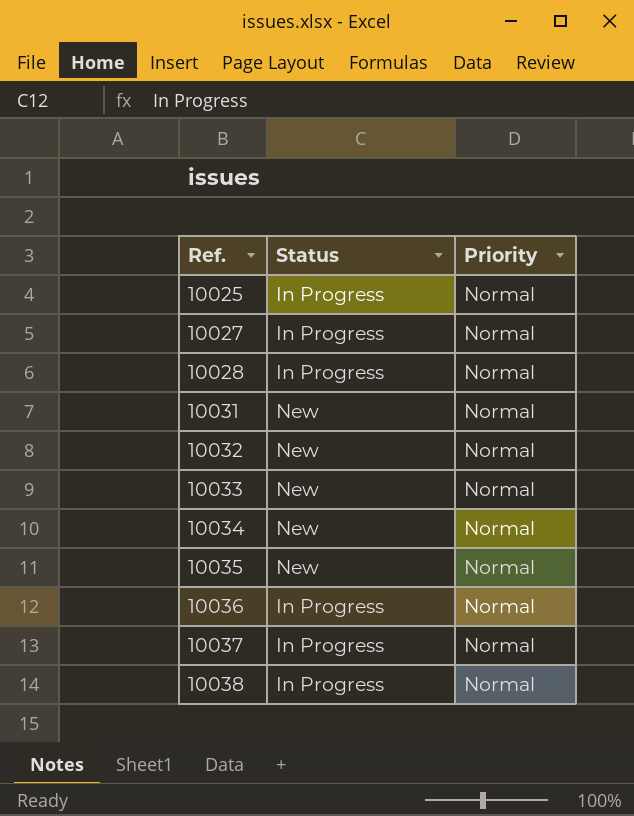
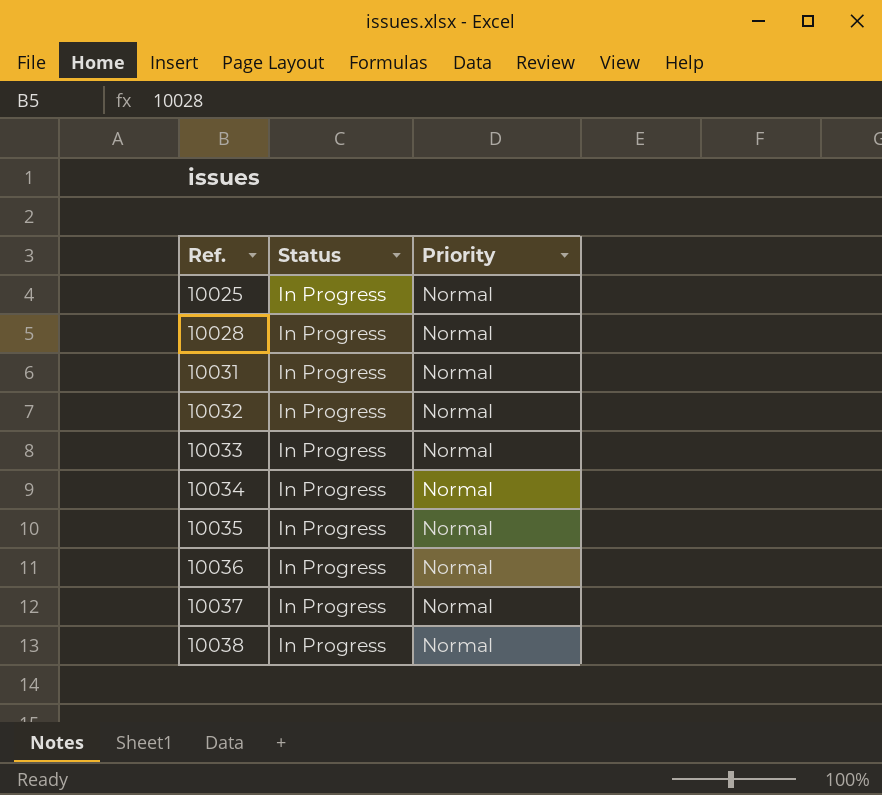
row 10027: In Progress | Normal -> none
10031 | Status: New -> In Progress
10032 | Status: New -> In Progress
10033 | Status: New -> In Progress
10034 | Status: New -> In Progress
10035 | Status: New -> In Progress

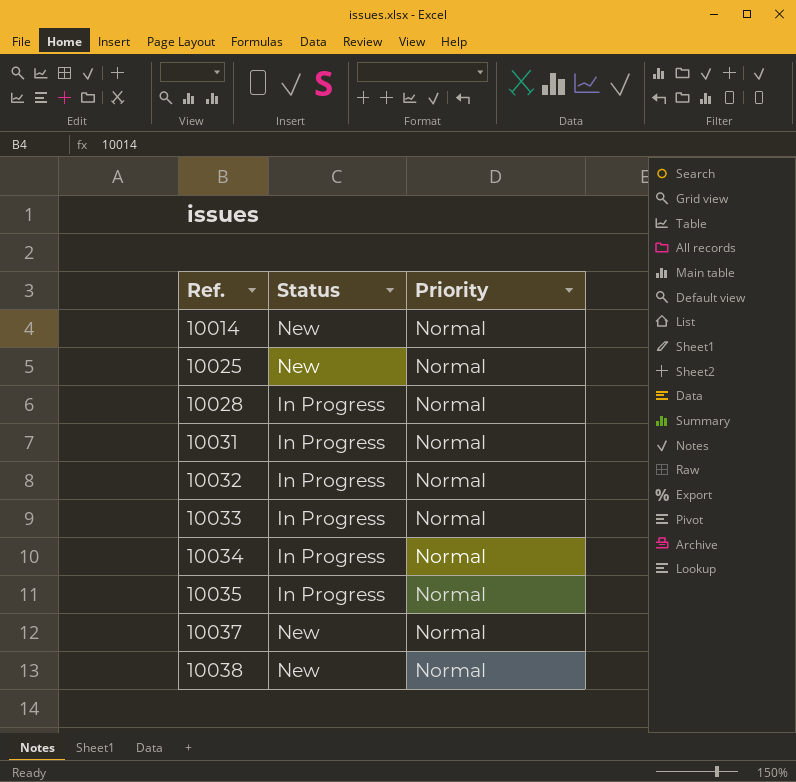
row 10036: In Progress | Normal -> none
row 10014: none -> New | Normal
10025 | Status: In Progress -> New
10037 | Status: In Progress -> New
10038 | Status: In Progress -> New

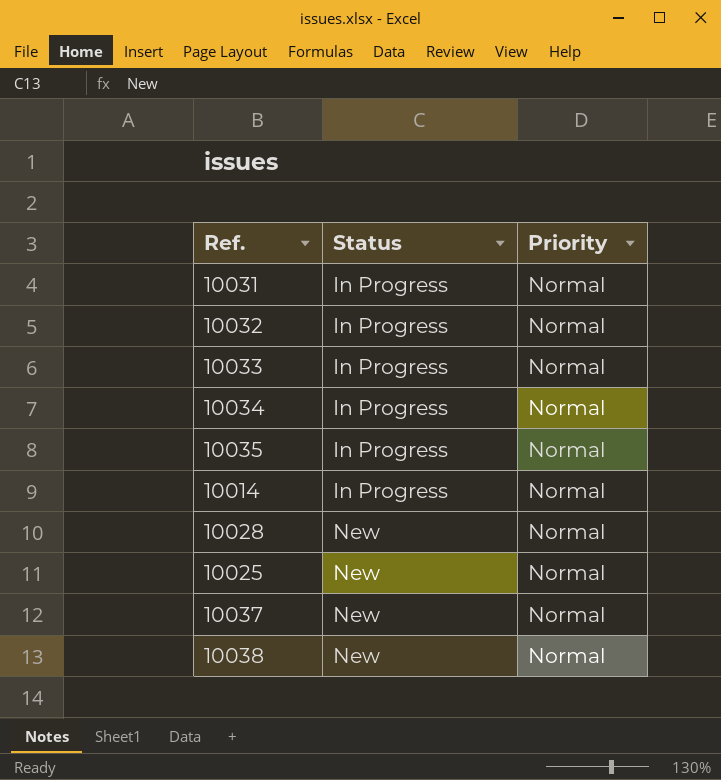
row order: Ref. ascending -> Status ascending
10014 | Status: New -> In Progress
10028 | Status: In Progress -> New

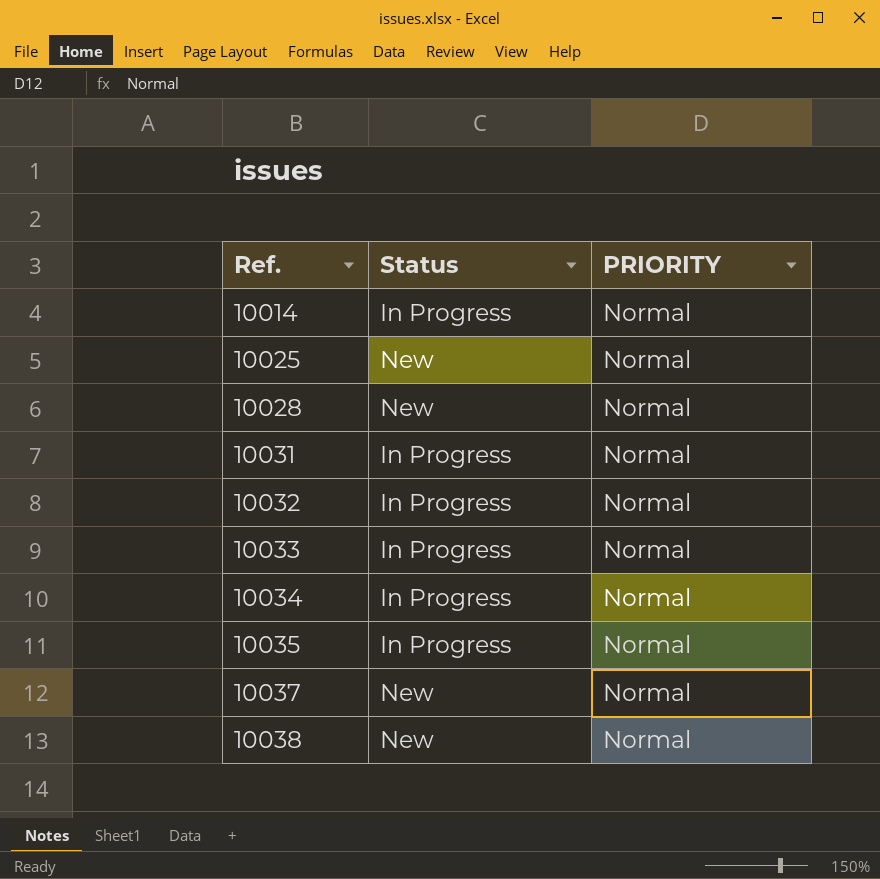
row order: Status ascending -> Ref. ascending
column name: Priority -> PRIORITY

